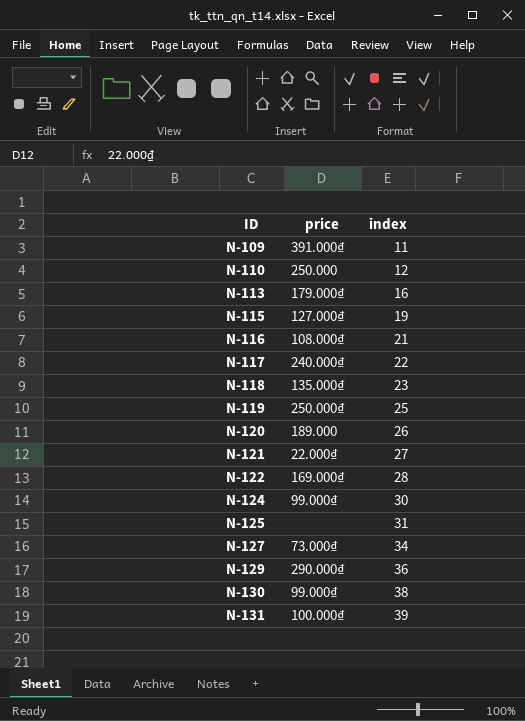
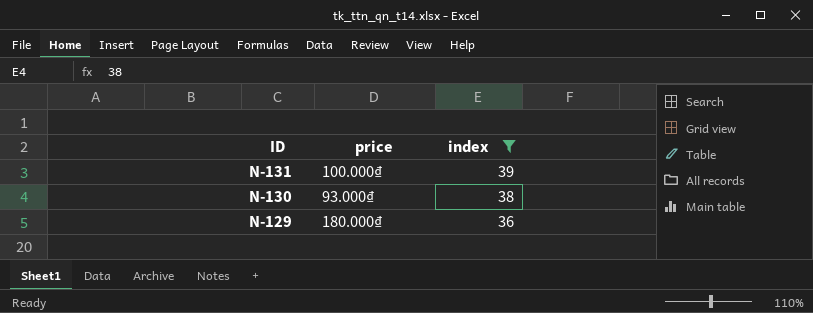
filter: none -> index >= 36
row order: ID ascending -> ID descending
N-130 | price: 99.000₫ -> 93.000₫
N-129 | price: 290.000₫ -> 180.000₫

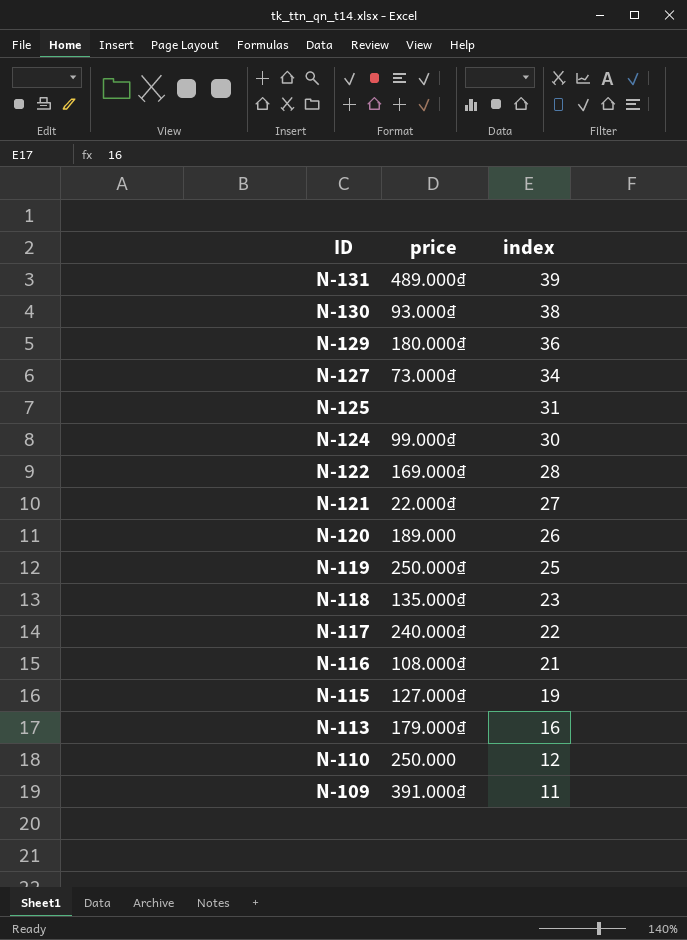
filter: index >= 36 -> none
N-131 | price: 100.000₫ -> 489.000₫

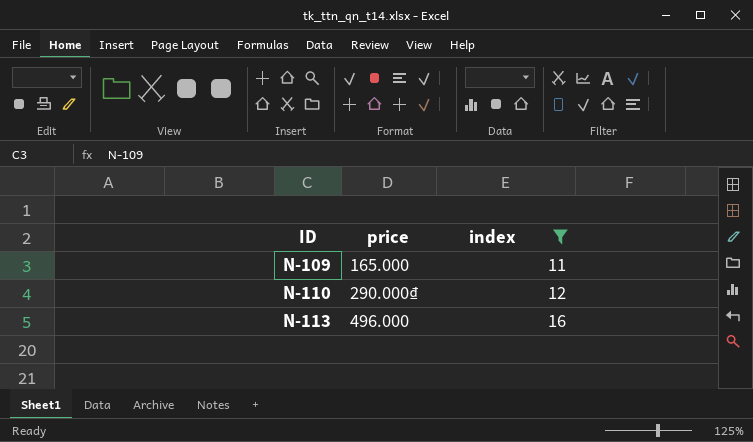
filter: none -> index <= 16
row order: ID descending -> ID ascending
N-109 | price: 391.000₫ -> 165.000
N-110 | price: 250.000 -> 290.000₫
N-113 | price: 179.000₫ -> 496.000

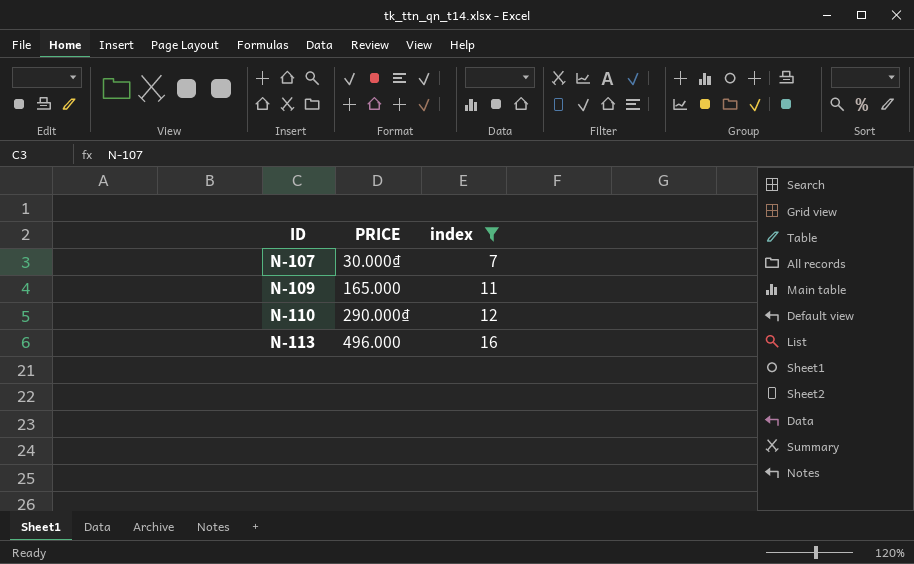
column name: price -> PRICE
row N-107: none -> 30.000₫ | 7

